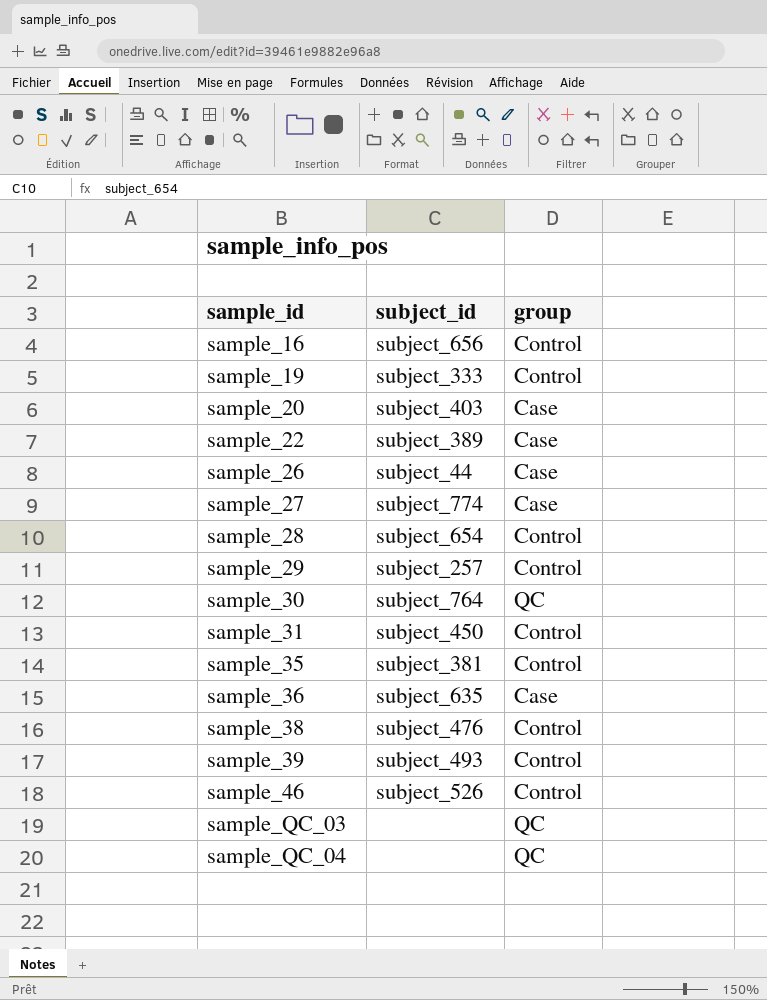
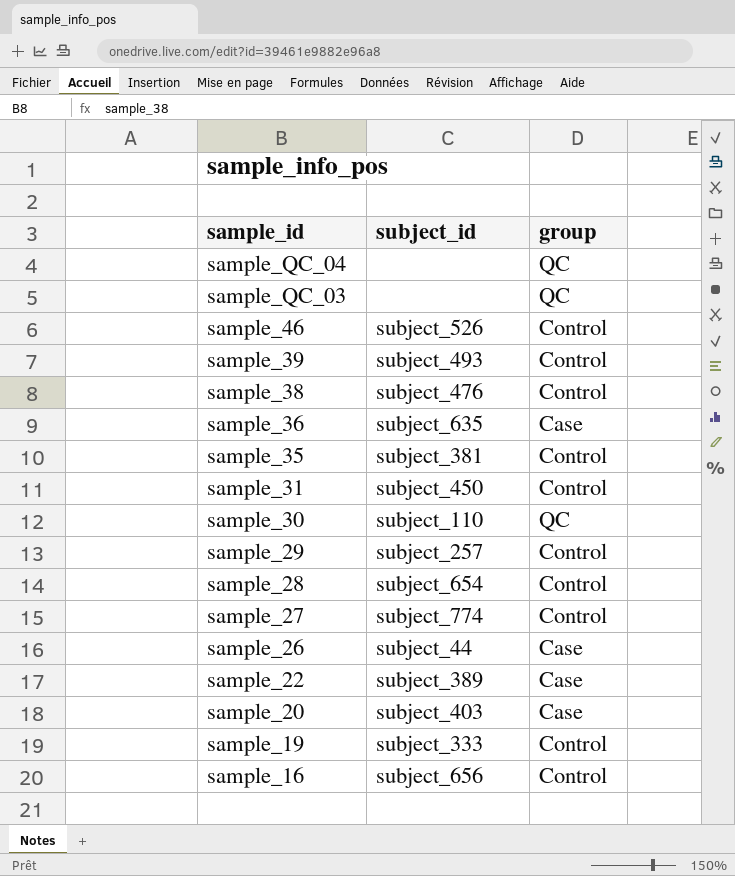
row order: sample_id ascending -> sample_id descending
sample_30 | subject_id: subject_764 -> subject_110
sample_27 | group: Case -> Control

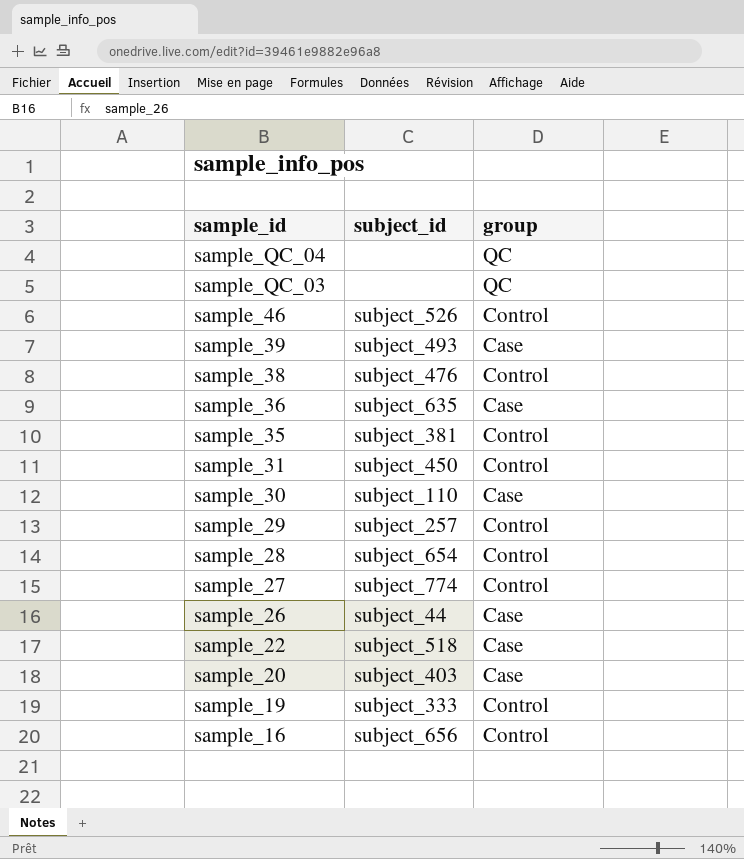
sample_39 | group: Control -> Case
sample_30 | group: QC -> Case
sample_22 | subject_id: subject_389 -> subject_518

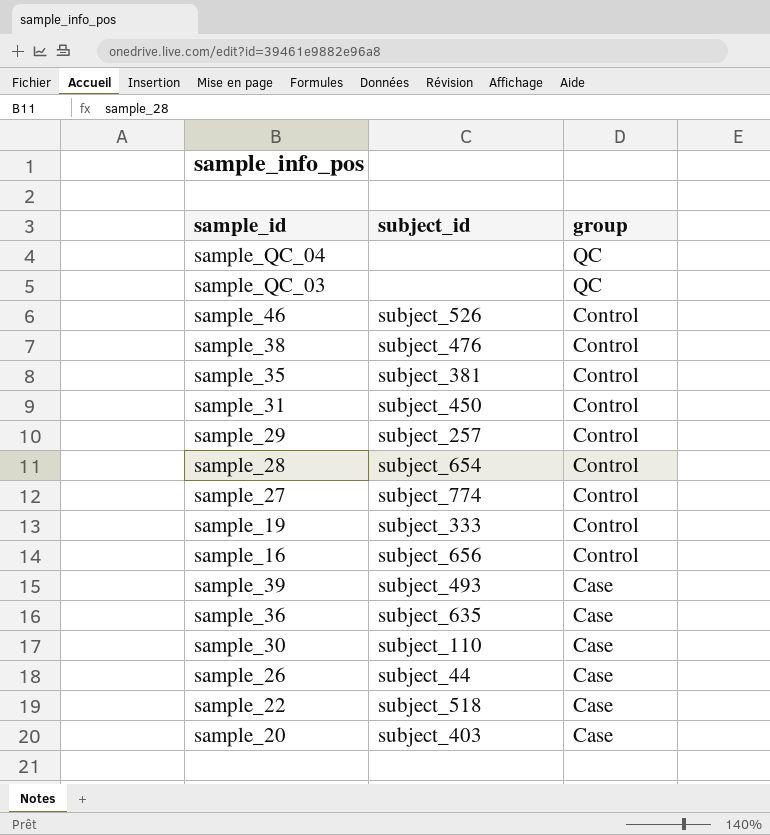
row order: sample_id descending -> group descending

